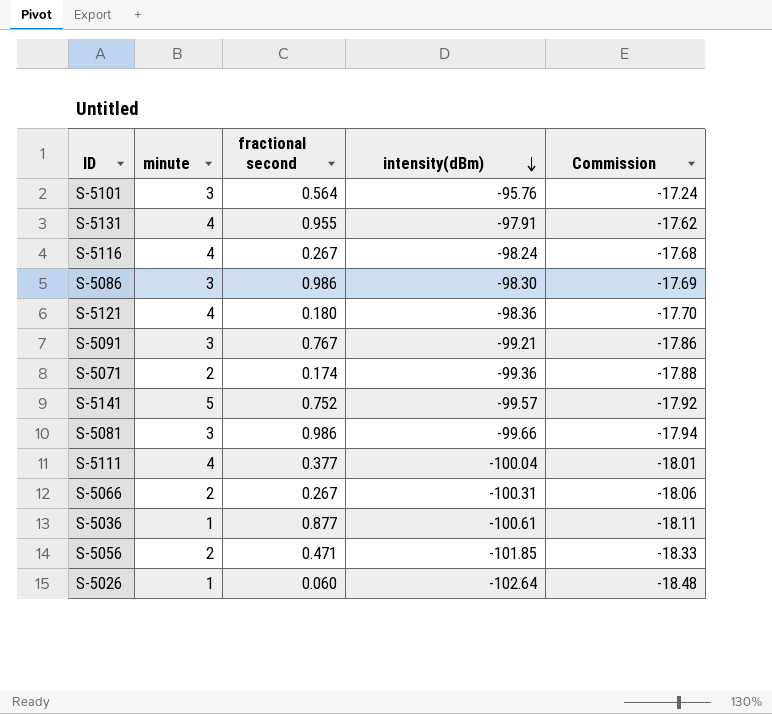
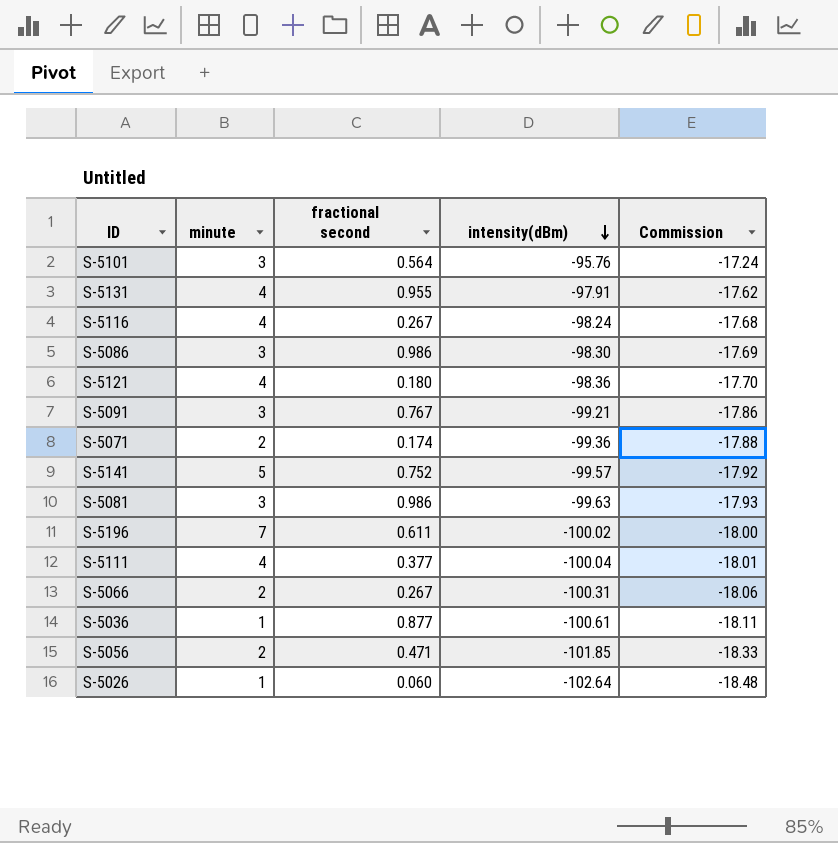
S-5081 | intensity(dBm): -99.66 -> -99.63
S-5081 | Commission: -17.94 -> -17.93
row S-5196: none -> 7 | 0.611 | -100.02 | -18.00

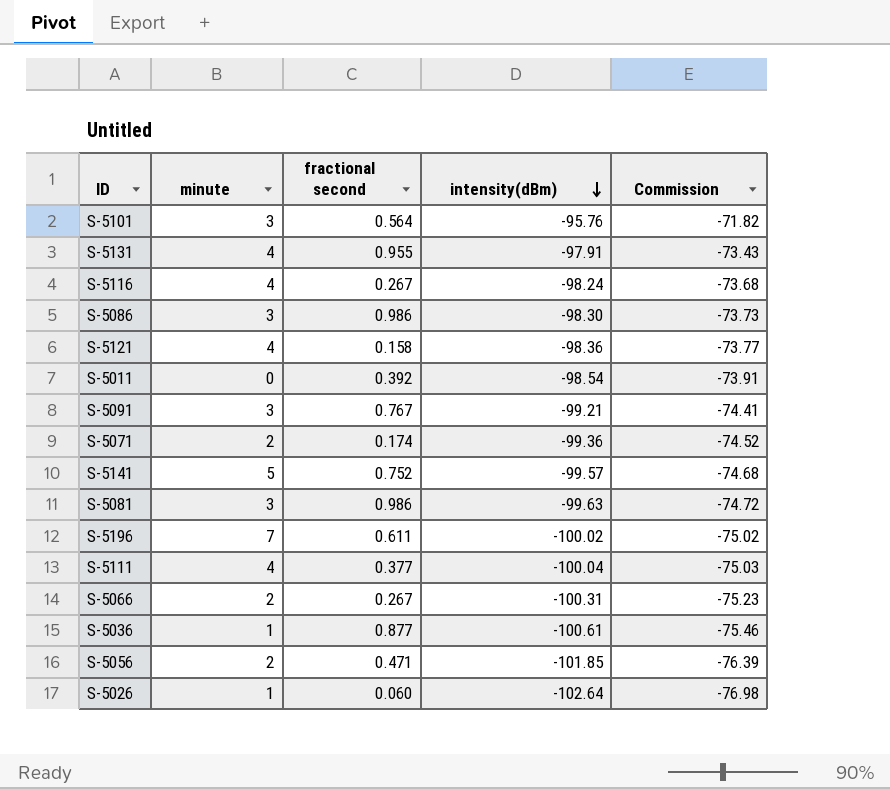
column Commission | formula: [intensity(dBm)] * 0.18 -> [intensity(dBm)] * 0.75
S-5121 | fractional second: 0.180 -> 0.158
row S-5011: none -> 0 | 0.392 | -98.54 | -73.91

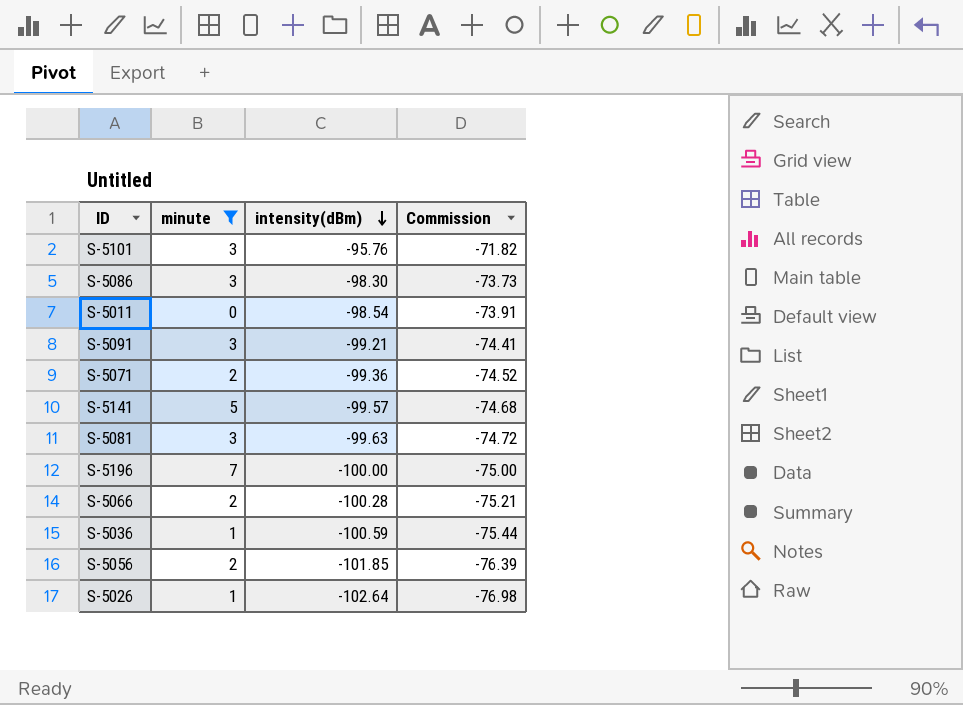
filter: none -> minute != 4
column fractional second | position: 3 -> none
S-5196 | intensity(dBm): -100.02 -> -100.00
S-5196 | Commission: -75.02 -> -75.00
S-5066 | intensity(dBm): -100.31 -> -100.28
S-5066 | Commission: -75.23 -> -75.21
S-5036 | intensity(dBm): -100.61 -> -100.59
S-5036 | Commission: -75.46 -> -75.44

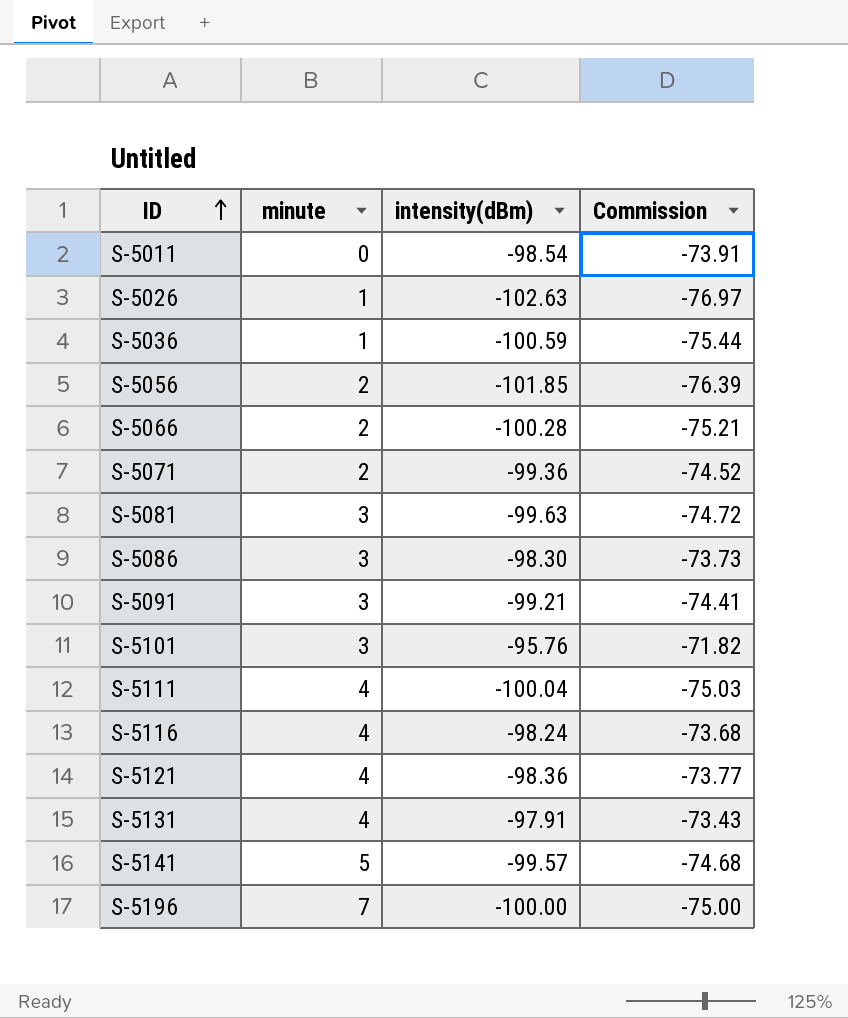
filter: minute != 4 -> none
row order: intensity(dBm) descending -> ID ascending
S-5026 | intensity(dBm): -102.64 -> -102.63
S-5026 | Commission: -76.98 -> -76.97

